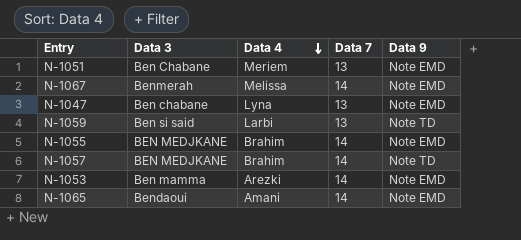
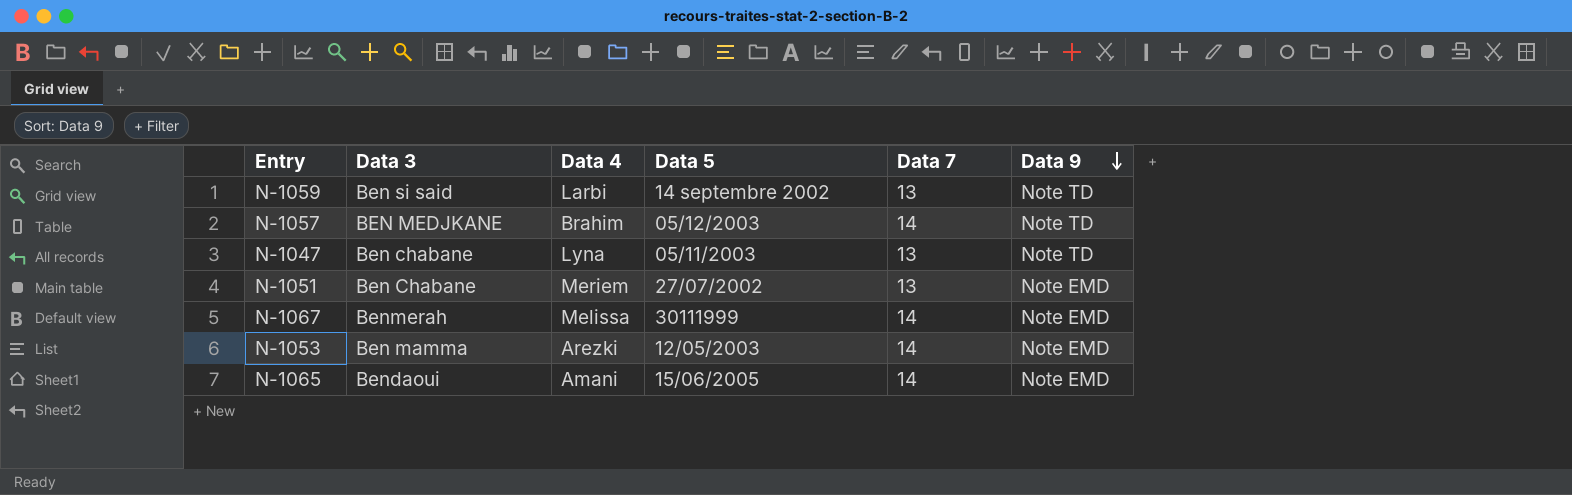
row order: Data 4 descending -> Data 9 descending
column Data 5 | position: none -> 4
row N-1055: BEN MEDJKANE | Brahim | 14 | Note EMD -> none
N-1047 | Data 9: Note EMD -> Note TD

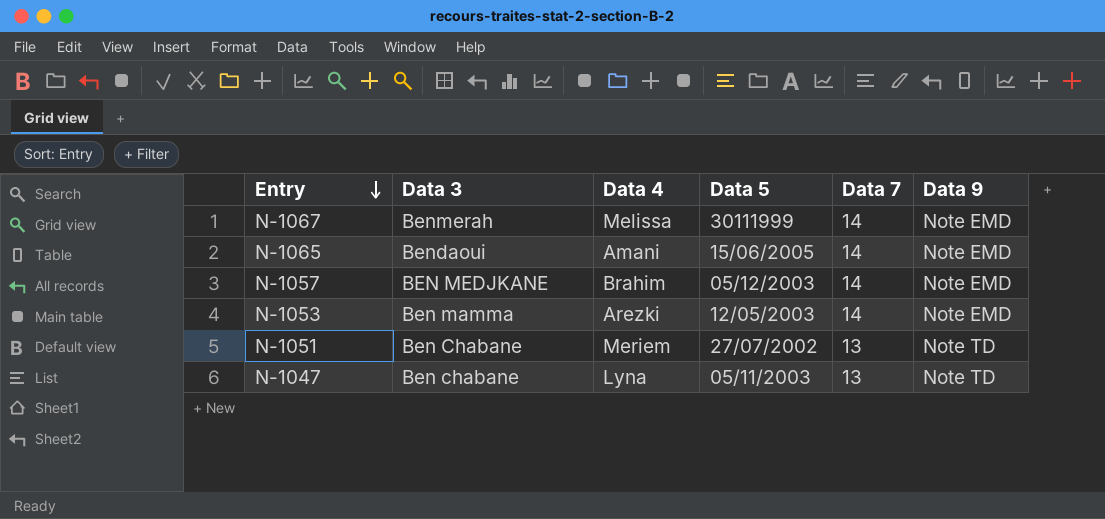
row order: Data 9 descending -> Entry descending
row N-1059: Ben si said | Larbi | 14 septembre 2002 | 13 | Note TD -> none
N-1057 | Data 9: Note TD -> Note EMD
N-1051 | Data 9: Note EMD -> Note TD

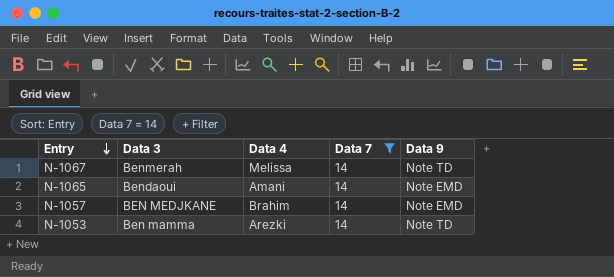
filter: none -> Data 7 = 14
column Data 5 | position: 4 -> none
N-1067 | Data 9: Note EMD -> Note TD
N-1053 | Data 9: Note EMD -> Note TD

